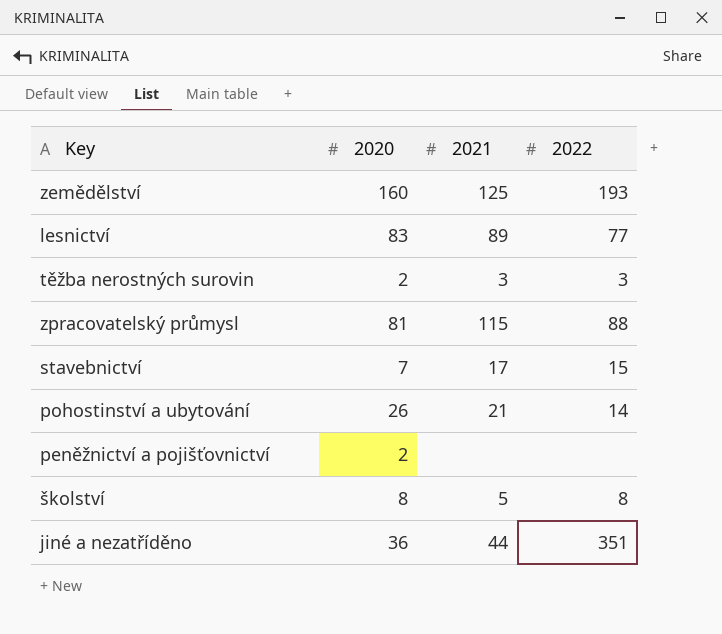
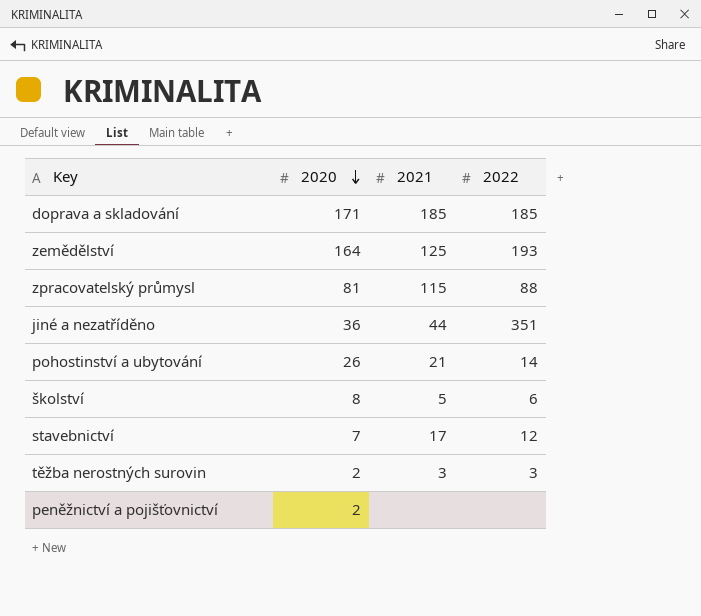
row order: none -> 2020 descending
row lesnictví: 83 | 89 | 77 -> none
row doprava a skladování: none -> 171 | 185 | 185
zemědělství | 2020: 160 -> 164
školství | 2022: 8 -> 6
stavebnictví | 2022: 15 -> 12

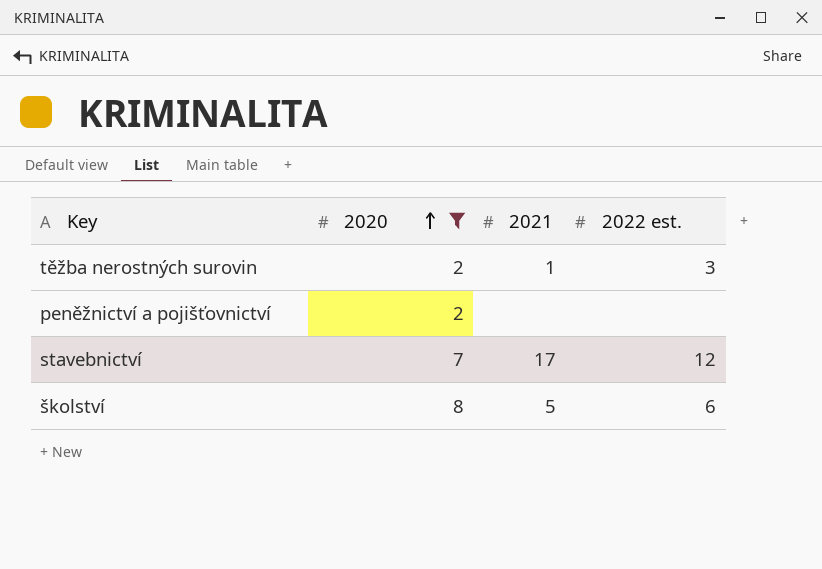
filter: none -> 2020 <= 8
row order: 2020 descending -> 2020 ascending
column name: 2022 -> 2022 est.
těžba nerostných surovin | 2021: 3 -> 1

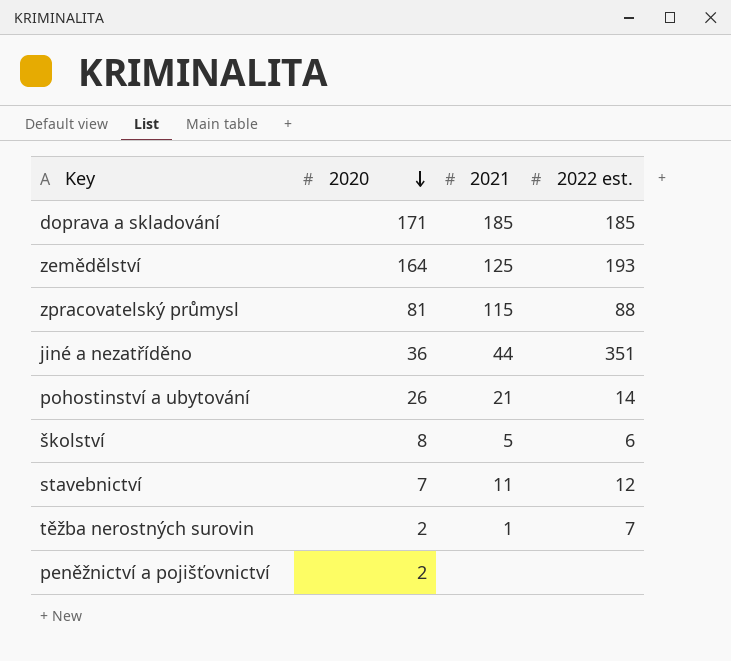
filter: 2020 <= 8 -> none
row order: 2020 ascending -> 2020 descending
stavebnictví | 2021: 17 -> 11
těžba nerostných surovin | 2022 est.: 3 -> 7

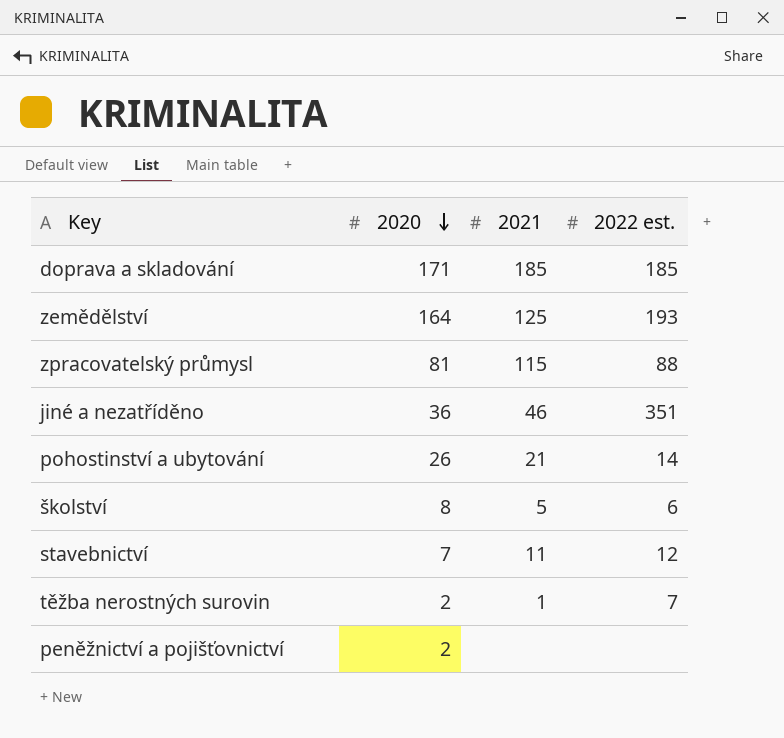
jiné a nezatříděno | 2021: 44 -> 46

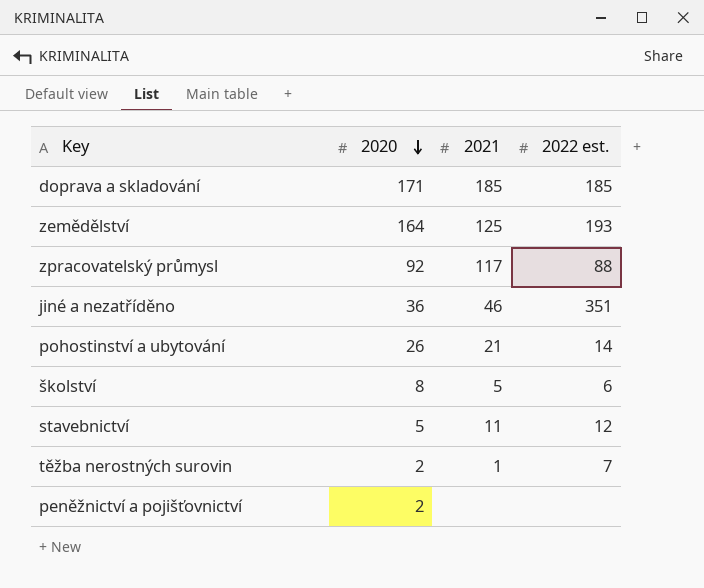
zpracovatelský průmysl | 2020: 81 -> 92
zpracovatelský průmysl | 2021: 115 -> 117
stavebnictví | 2020: 7 -> 5

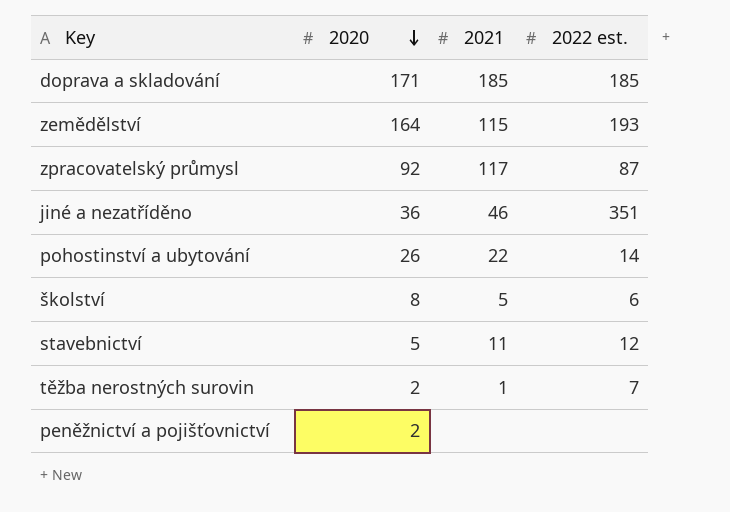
zemědělství | 2021: 125 -> 115
zpracovatelský průmysl | 2022 est.: 88 -> 87
pohostinství a ubytování | 2021: 21 -> 22

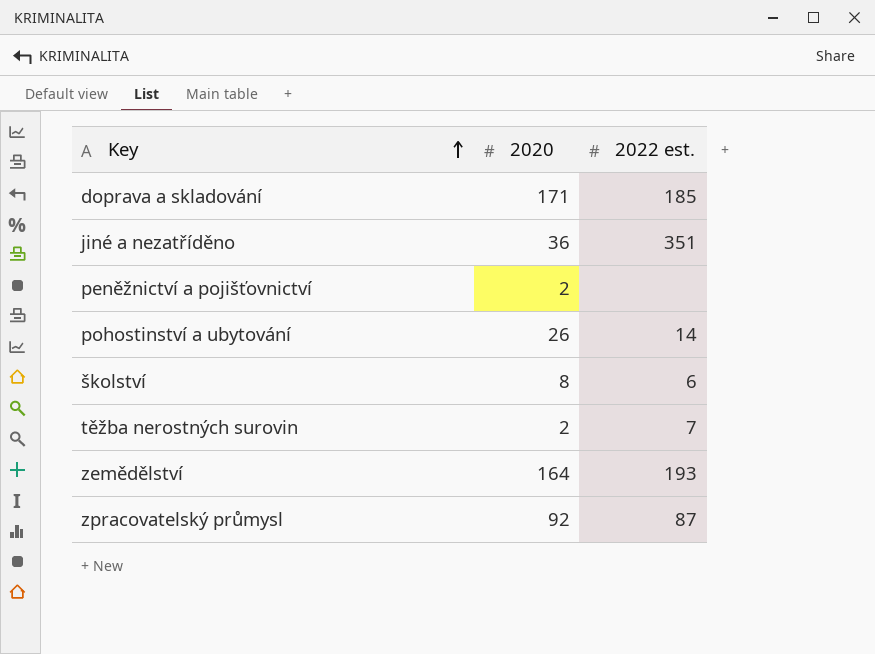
row order: 2020 descending -> Key ascending
column 2021 | position: 3 -> none
row stavebnictví: 5 | 11 | 12 -> none

